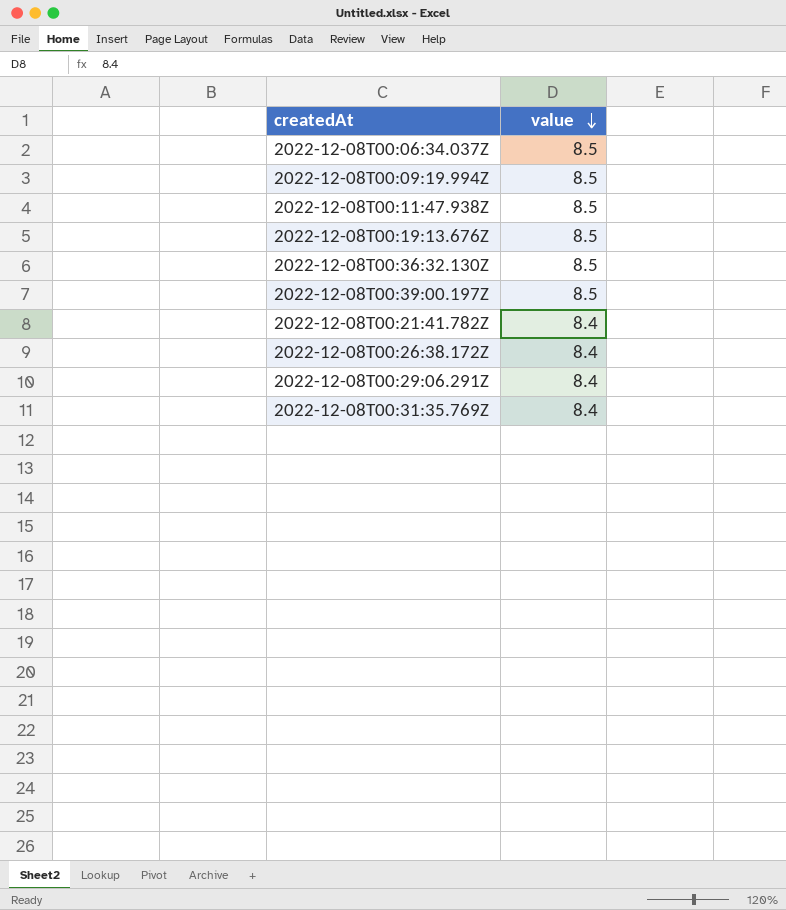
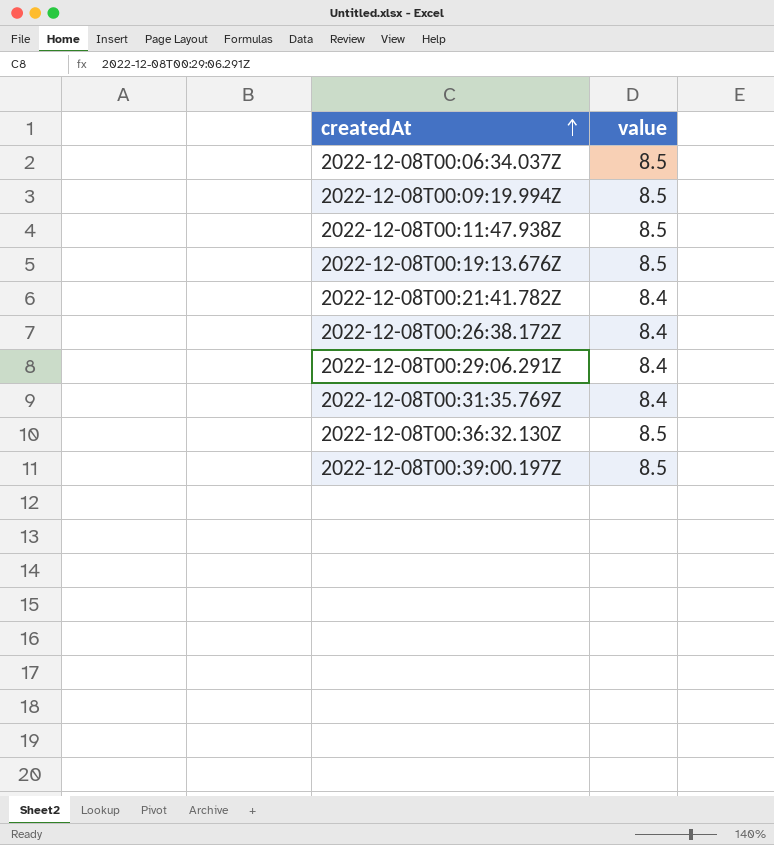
row order: value descending -> createdAt ascending

